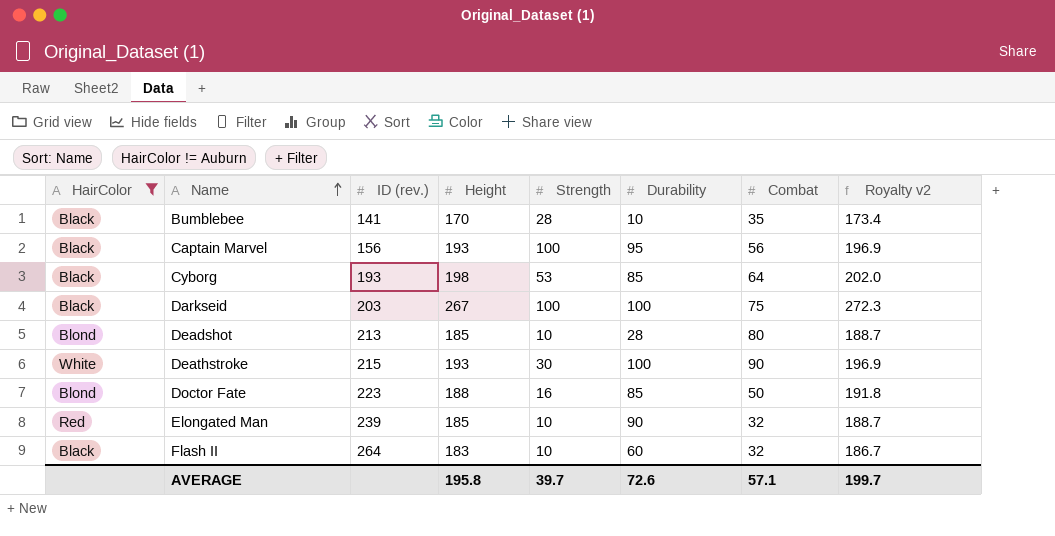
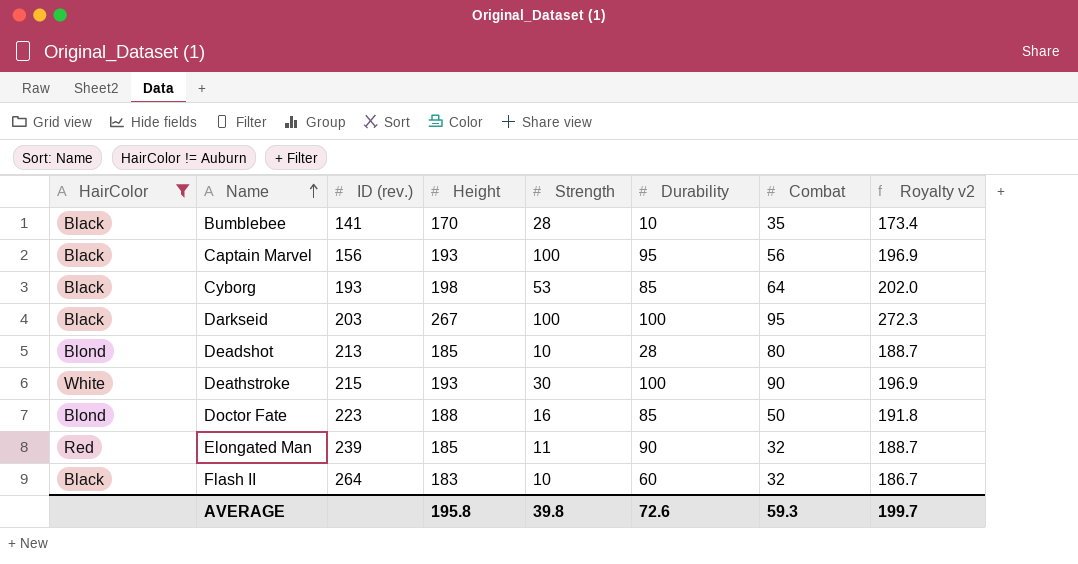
Darkseid | Combat: 75 -> 95
Elongated Man | Strength: 10 -> 11
AVERAGE | Strength: 39.7 -> 39.8
AVERAGE | Combat: 57.1 -> 59.3

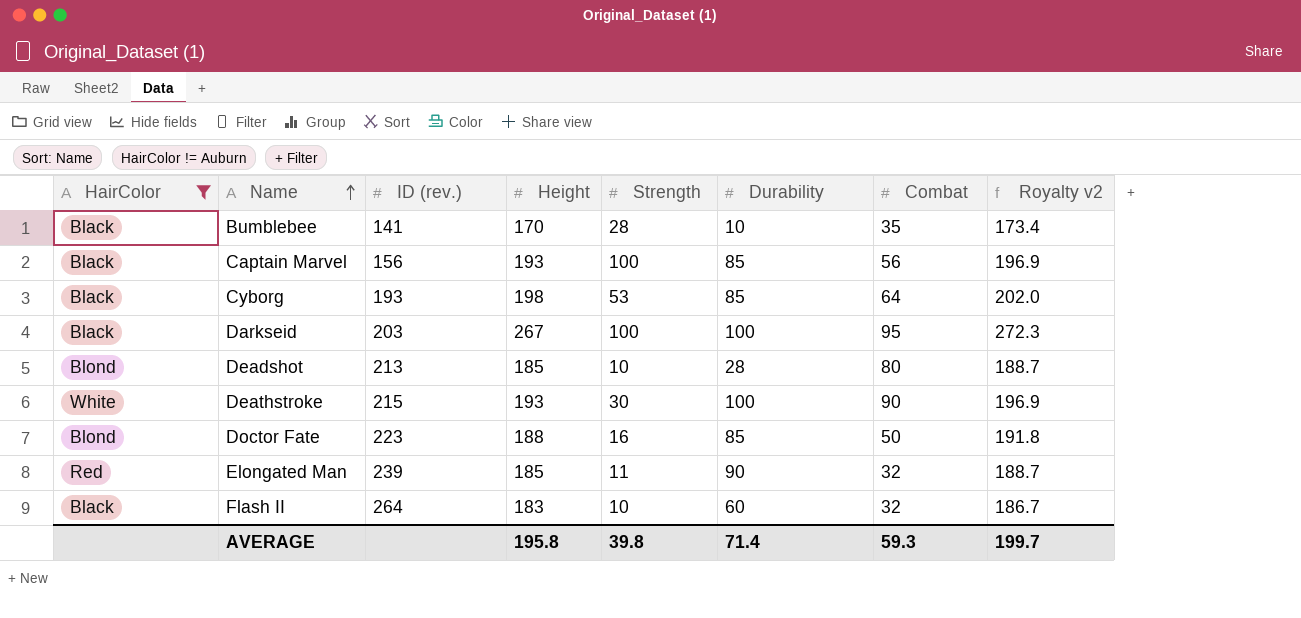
Captain Marvel | Durability: 95 -> 85
AVERAGE | Durability: 72.6 -> 71.4

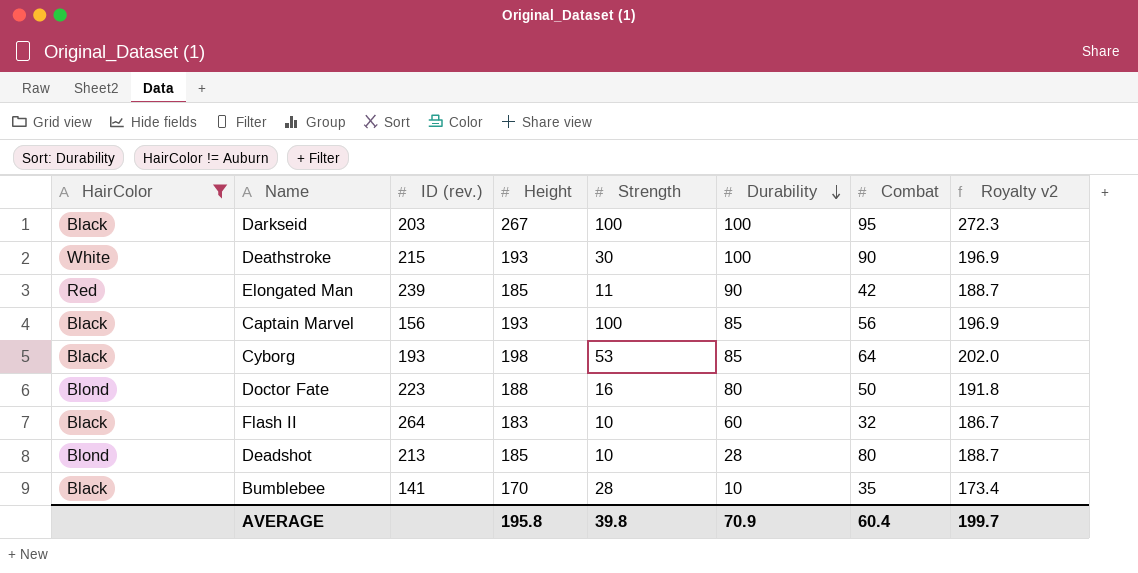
row order: Name ascending -> Durability descending
Elongated Man | Combat: 32 -> 42
Doctor Fate | Durability: 85 -> 80
AVERAGE | Durability: 71.4 -> 70.9
AVERAGE | Combat: 59.3 -> 60.4

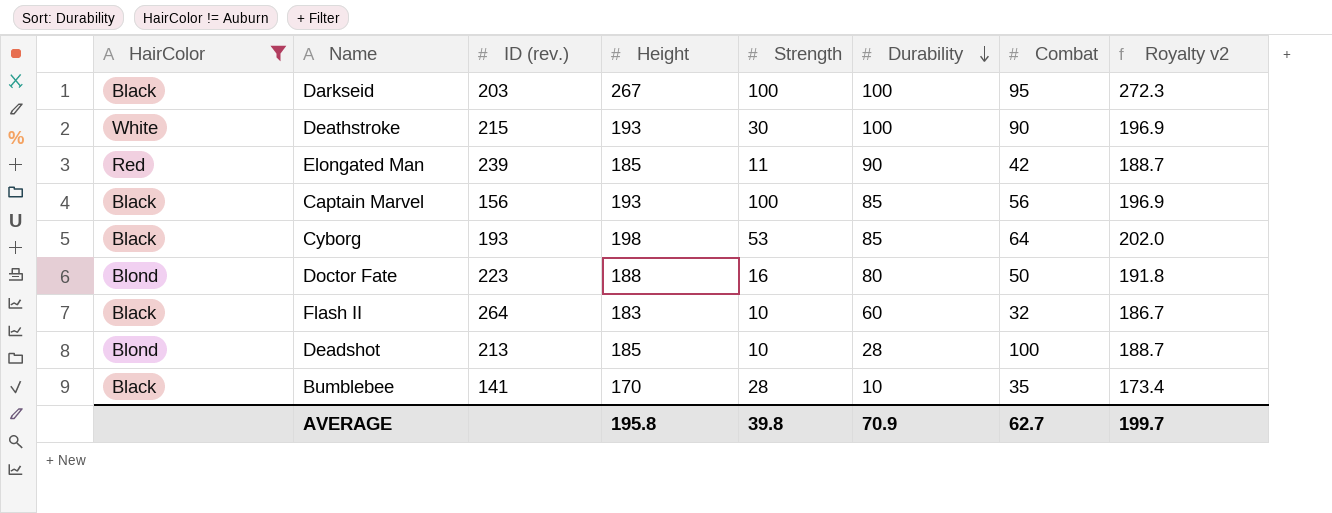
Deadshot | Combat: 80 -> 100
AVERAGE | Combat: 60.4 -> 62.7

